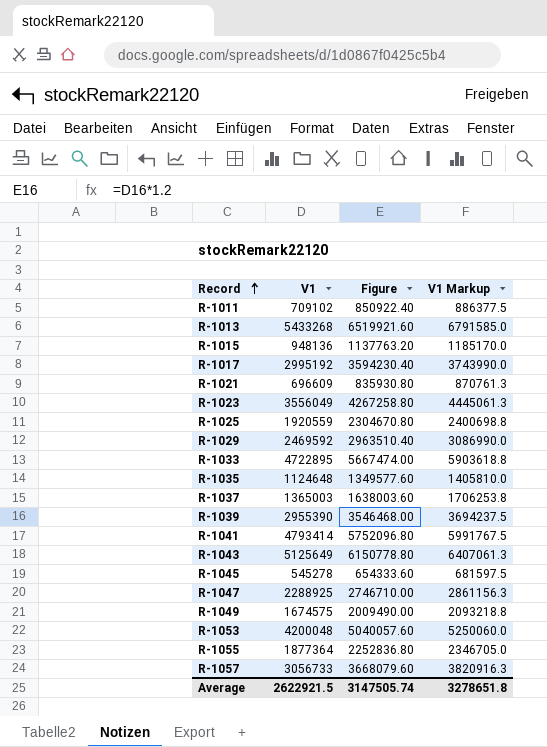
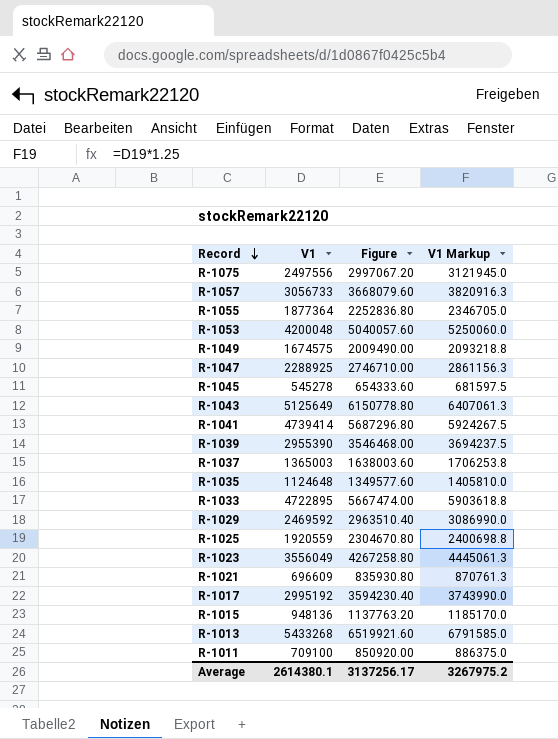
row order: Record ascending -> Record descending
row R-1075: none -> 2497556 | 2997067.20 | 3121945.0
R-1041 | V1: 4793414 -> 4739414
R-1041 | Figure: 5752096.80 -> 5687296.80
R-1041 | V1 Markup: 5991767.5 -> 5924267.5
R-1011 | V1: 709102 -> 709100
R-1011 | Figure: 850922.40 -> 850920.00
R-1011 | V1 Markup: 886377.5 -> 886375.0
Average | V1: 2622921.5 -> 2614380.1
Average | Figure: 3147505.74 -> 3137256.17
Average | V1 Markup: 3278651.8 -> 3267975.2

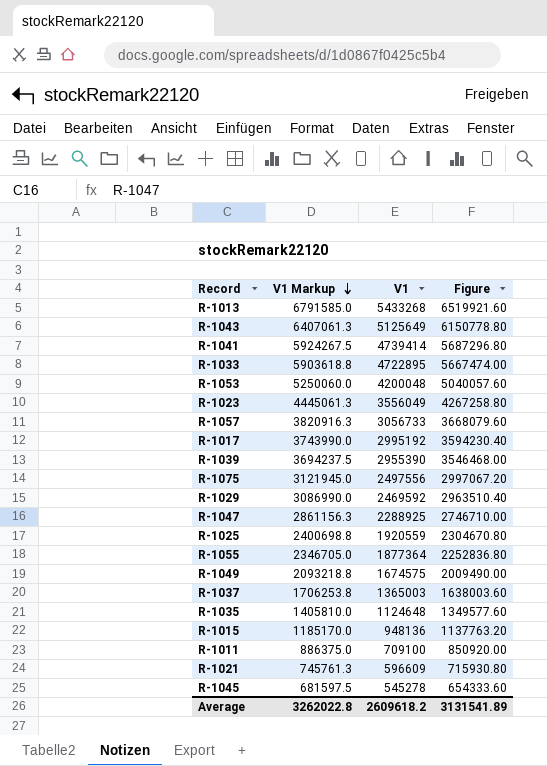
row order: Record descending -> V1 Markup descending
column V1 Markup | position: 4 -> 2
R-1021 | V1 Markup: 870761.3 -> 745761.3
R-1021 | V1: 696609 -> 596609
R-1021 | Figure: 835930.80 -> 715930.80
Average | V1 Markup: 3267975.2 -> 3262022.8
Average | V1: 2614380.1 -> 2609618.2
Average | Figure: 3137256.17 -> 3131541.89

